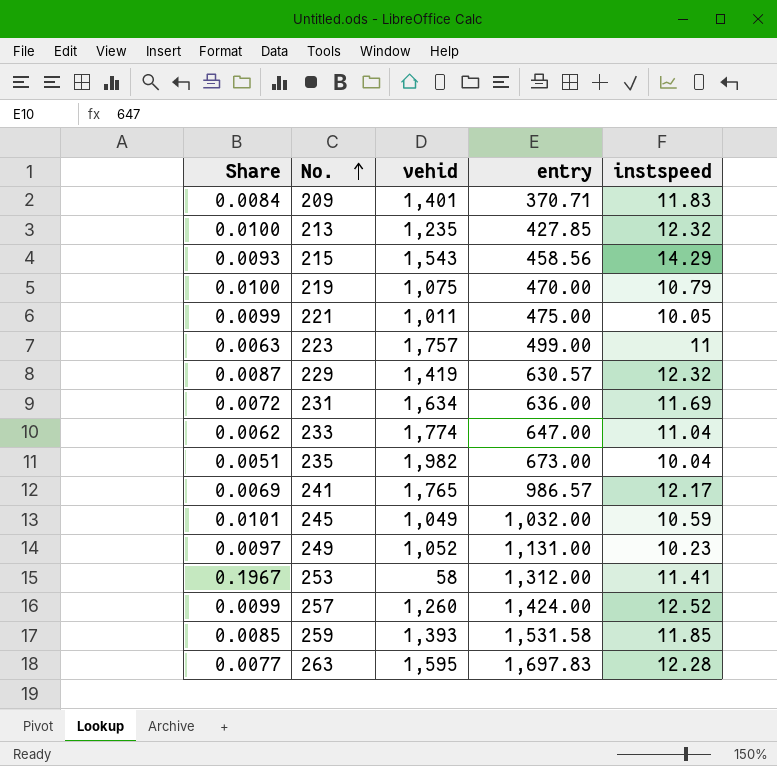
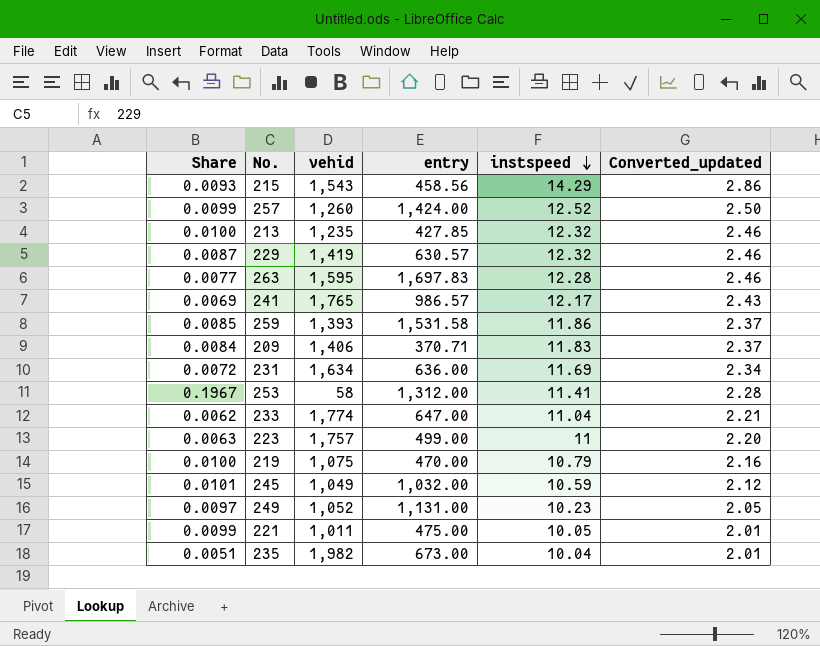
row order: No. ascending -> instspeed descending
column Converted_updated | formula: none -> [instspeed] * 0.2
259 | instspeed: 11.85 -> 11.86
209 | vehid: 1,401 -> 1,406

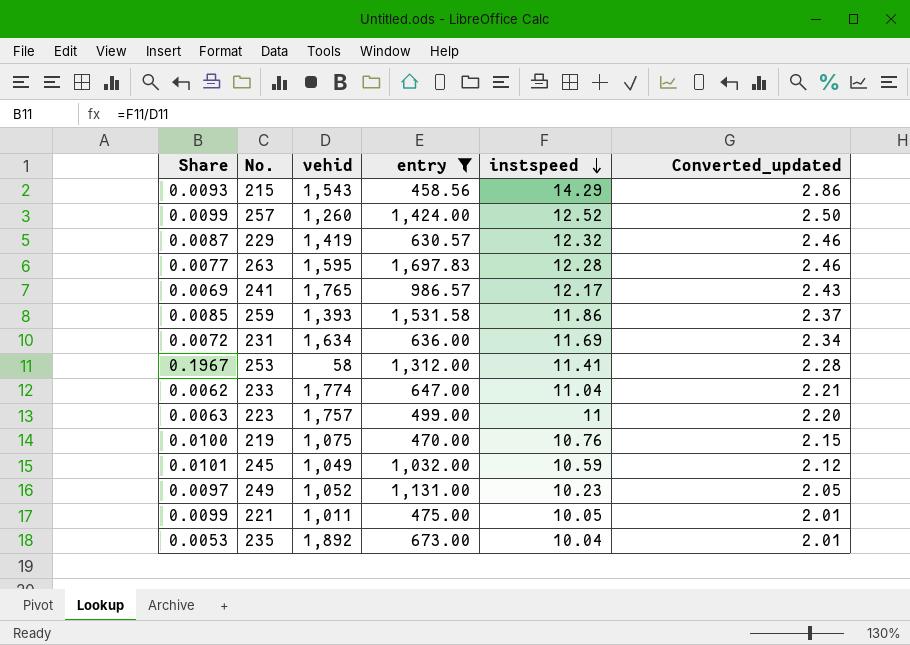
filter: none -> entry >= 458.56
219 | instspeed: 10.79 -> 10.76
219 | Converted_updated: 2.16 -> 2.15
235 | Share: 0.0051 -> 0.0053
235 | vehid: 1,982 -> 1,892

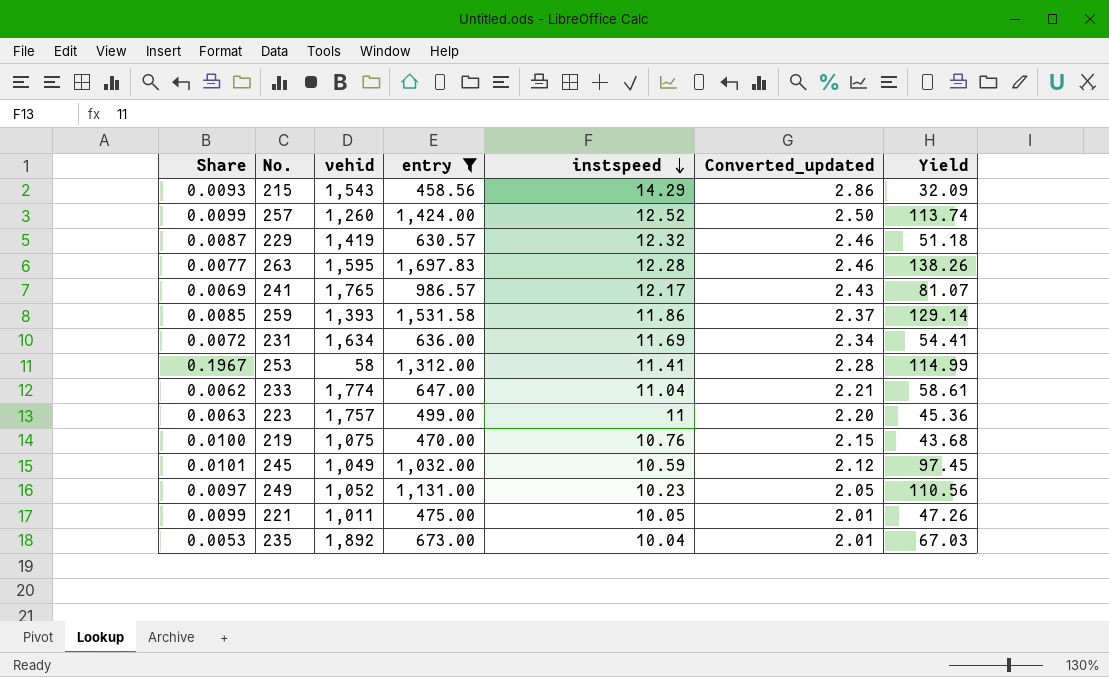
column Yield | formula: none -> [entry] / [instspeed]

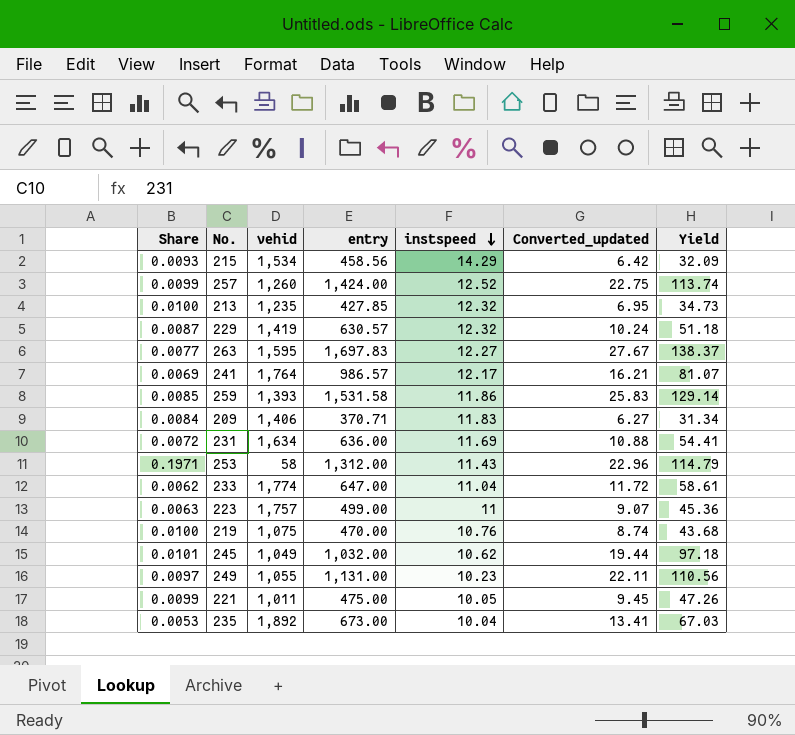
filter: entry >= 458.56 -> none
column Converted_updated | formula: [instspeed] * 0.2 -> [Yield] * 0.2
215 | vehid: 1,543 -> 1,534
263 | instspeed: 12.28 -> 12.27
263 | Yield: 138.26 -> 138.37
241 | vehid: 1,765 -> 1,764
253 | Share: 0.1967 -> 0.1971
253 | instspeed: 11.41 -> 11.43
253 | Yield: 114.99 -> 114.79
245 | instspeed: 10.59 -> 10.62
245 | Yield: 97.45 -> 97.18
249 | vehid: 1,052 -> 1,055

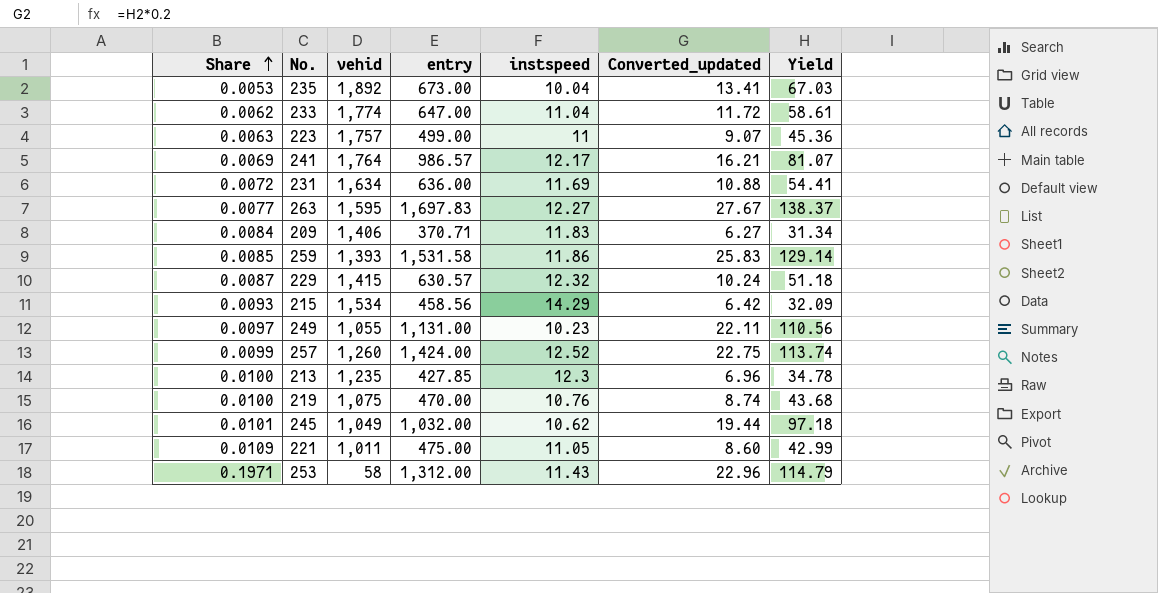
row order: instspeed descending -> Share ascending
229 | vehid: 1,419 -> 1,415
213 | instspeed: 12.32 -> 12.3
213 | Converted_updated: 6.95 -> 6.96
213 | Yield: 34.73 -> 34.78
221 | Share: 0.0099 -> 0.0109
221 | instspeed: 10.05 -> 11.05
221 | Converted_updated: 9.45 -> 8.60
221 | Yield: 47.26 -> 42.99

